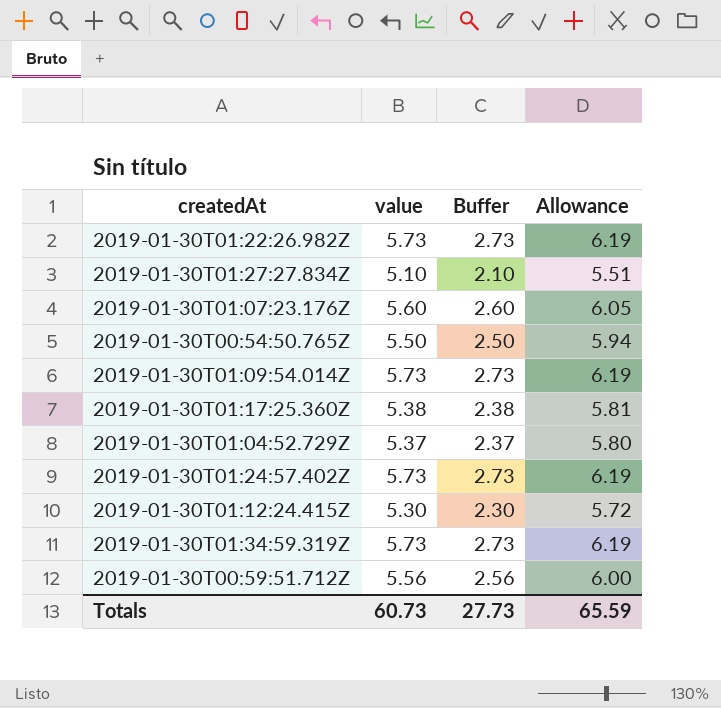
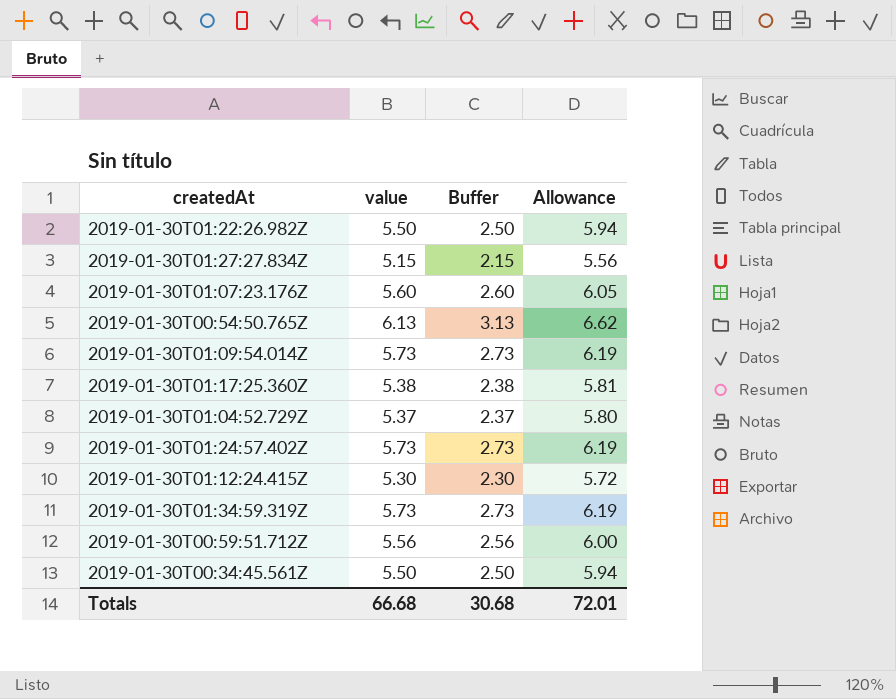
2019-01-30T01:22:26.982Z | value: 5.73 -> 5.50
2019-01-30T01:22:26.982Z | Buffer: 2.73 -> 2.50
2019-01-30T01:22:26.982Z | Allowance: 6.19 -> 5.94
2019-01-30T01:27:27.834Z | value: 5.10 -> 5.15
2019-01-30T01:27:27.834Z | Buffer: 2.10 -> 2.15
2019-01-30T01:27:27.834Z | Allowance: 5.51 -> 5.56
2019-01-30T00:54:50.765Z | value: 5.50 -> 6.13
2019-01-30T00:54:50.765Z | Buffer: 2.50 -> 3.13
2019-01-30T00:54:50.765Z | Allowance: 5.94 -> 6.62
row 2019-01-30T00:34:45.561Z: none -> 5.50 | 2.50 | 5.94
Totals | value: 60.73 -> 66.68
Totals | Buffer: 27.73 -> 30.68
Totals | Allowance: 65.59 -> 72.01

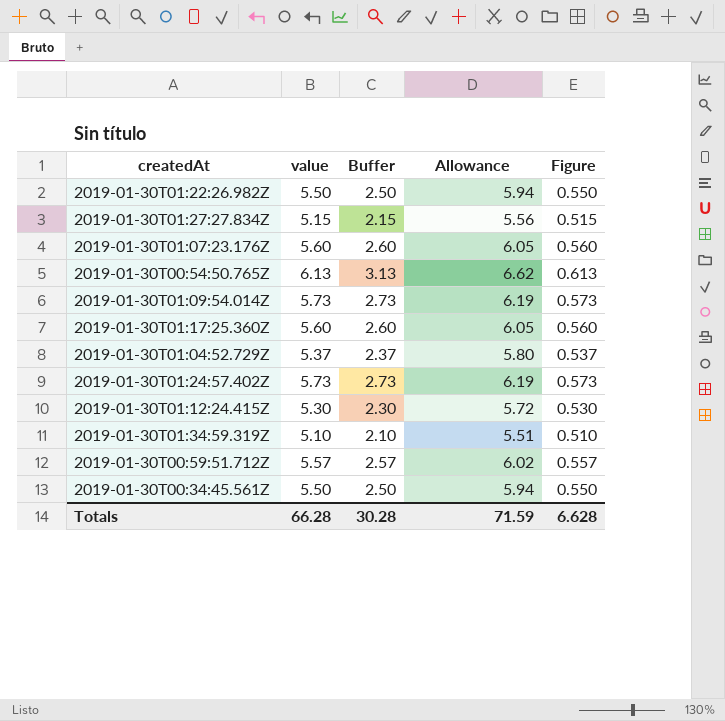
column Figure | formula: none -> [value] * 0.1
2019-01-30T01:17:25.360Z | value: 5.38 -> 5.60
2019-01-30T01:17:25.360Z | Buffer: 2.38 -> 2.60
2019-01-30T01:17:25.360Z | Allowance: 5.81 -> 6.05
2019-01-30T01:34:59.319Z | value: 5.73 -> 5.10
2019-01-30T01:34:59.319Z | Buffer: 2.73 -> 2.10
2019-01-30T01:34:59.319Z | Allowance: 6.19 -> 5.51
2019-01-30T00:59:51.712Z | value: 5.56 -> 5.57
2019-01-30T00:59:51.712Z | Buffer: 2.56 -> 2.57
2019-01-30T00:59:51.712Z | Allowance: 6.00 -> 6.02
Totals | value: 66.68 -> 66.28
Totals | Buffer: 30.68 -> 30.28
Totals | Allowance: 72.01 -> 71.59

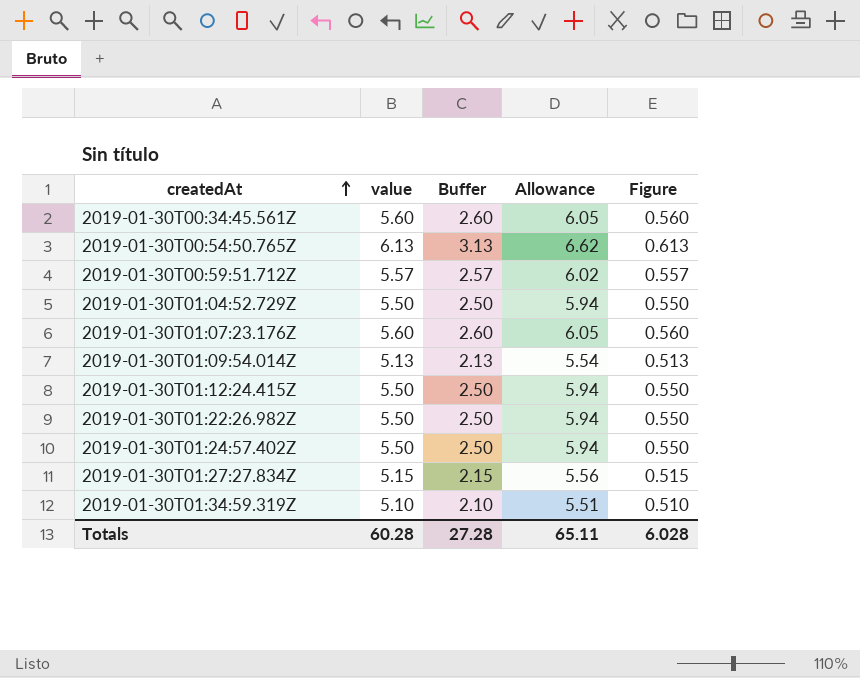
row order: none -> createdAt ascending
row 2019-01-30T01:17:25.360Z: 5.60 | 2.60 | 6.05 | 0.560 -> none
2019-01-30T00:34:45.561Z | value: 5.50 -> 5.60
2019-01-30T00:34:45.561Z | Buffer: 2.50 -> 2.60
2019-01-30T00:34:45.561Z | Allowance: 5.94 -> 6.05
2019-01-30T00:34:45.561Z | Figure: 0.550 -> 0.560
2019-01-30T01:04:52.729Z | value: 5.37 -> 5.50
2019-01-30T01:04:52.729Z | Buffer: 2.37 -> 2.50
2019-01-30T01:04:52.729Z | Allowance: 5.80 -> 5.94
2019-01-30T01:04:52.729Z | Figure: 0.537 -> 0.550
2019-01-30T01:09:54.014Z | value: 5.73 -> 5.13
2019-01-30T01:09:54.014Z | Buffer: 2.73 -> 2.13
2019-01-30T01:09:54.014Z | Allowance: 6.19 -> 5.54
2019-01-30T01:09:54.014Z | Figure: 0.573 -> 0.513
2019-01-30T01:12:24.415Z | value: 5.30 -> 5.50
2019-01-30T01:12:24.415Z | Buffer: 2.30 -> 2.50
2019-01-30T01:12:24.415Z | Allowance: 5.72 -> 5.94
2019-01-30T01:12:24.415Z | Figure: 0.530 -> 0.550
2019-01-30T01:24:57.402Z | value: 5.73 -> 5.50
2019-01-30T01:24:57.402Z | Buffer: 2.73 -> 2.50
2019-01-30T01:24:57.402Z | Allowance: 6.19 -> 5.94
2019-01-30T01:24:57.402Z | Figure: 0.573 -> 0.550
Totals | value: 66.28 -> 60.28
Totals | Buffer: 30.28 -> 27.28
Totals | Allowance: 71.59 -> 65.11
Totals | Figure: 6.628 -> 6.028

